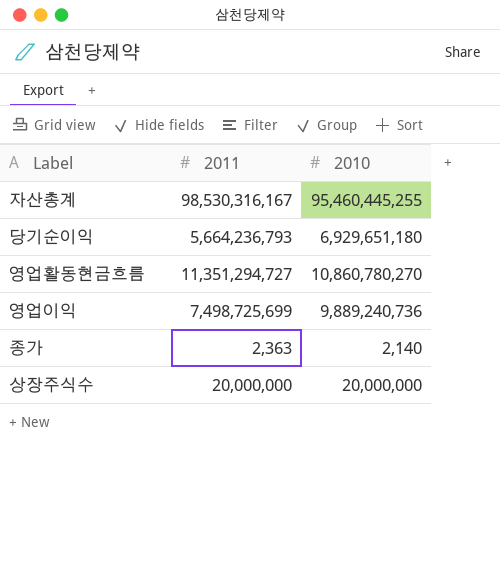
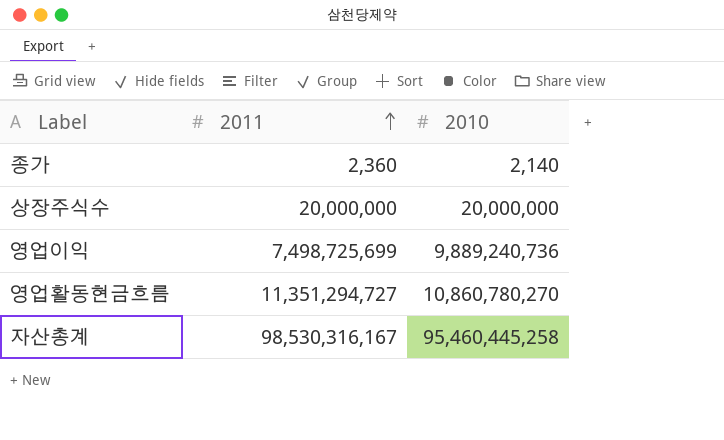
row order: none -> 2011 ascending
row 당기순이익: 5,664,236,793 | 6,929,651,180 -> none
종가 | 2011: 2,363 -> 2,360
자산총계 | 2010: 95,460,445,255 -> 95,460,445,258

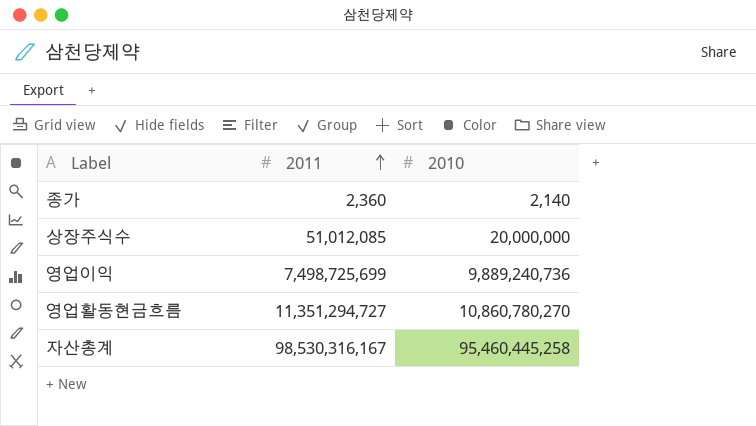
상장주식수 | 2011: 20,000,000 -> 51,012,085

